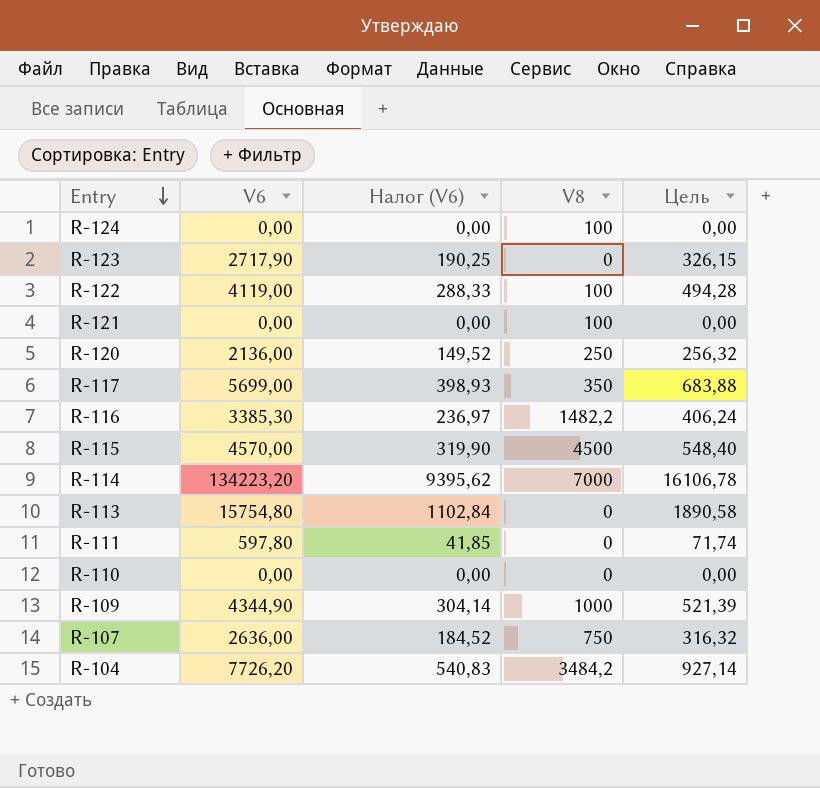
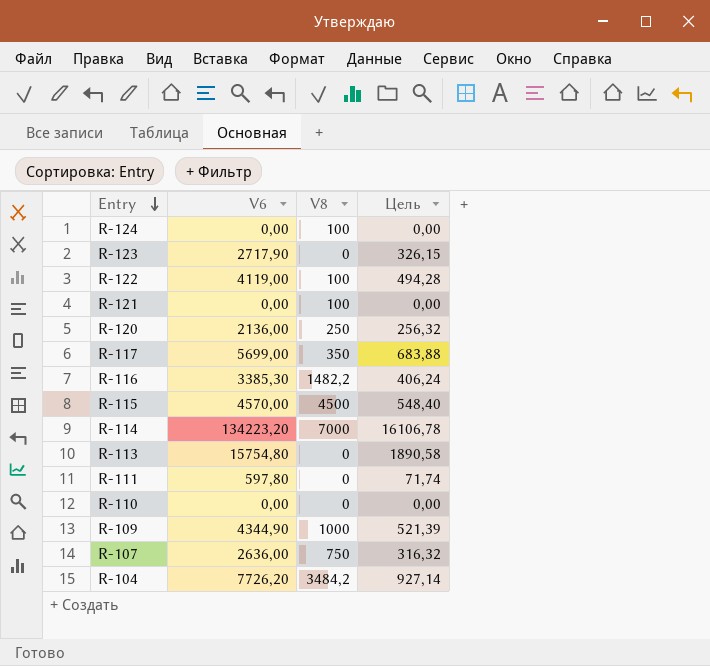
column Налог (V6) | formula: [V6] * 0,07 -> none

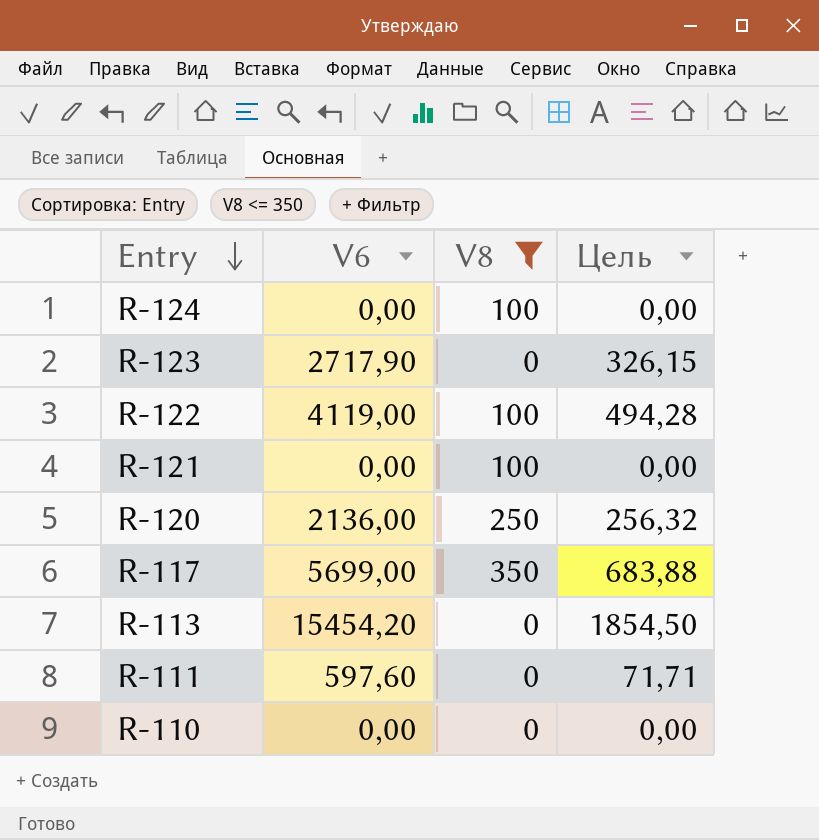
filter: none -> V8 <= 350
R-113 | V6: 15754,80 -> 15454,20
R-113 | Цель: 1890,58 -> 1854,50
R-111 | V6: 597,80 -> 597,60
R-111 | Цель: 71,74 -> 71,71

